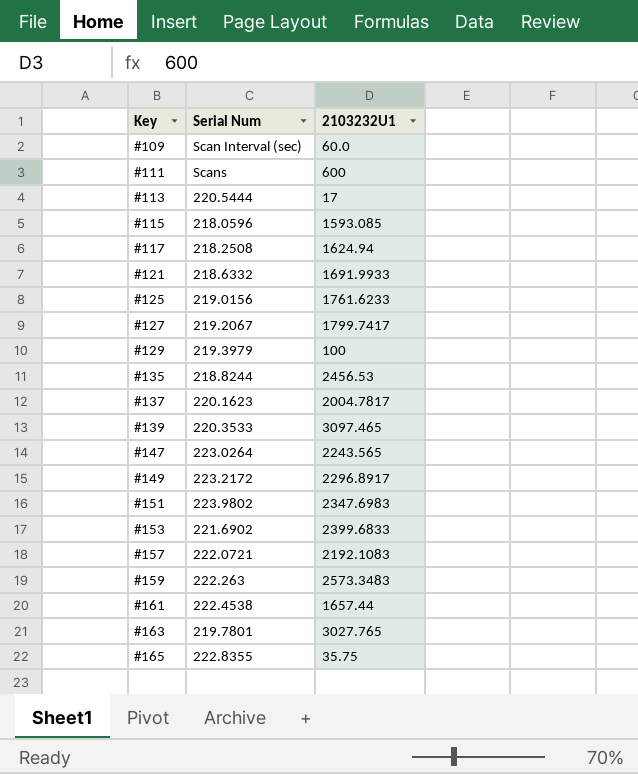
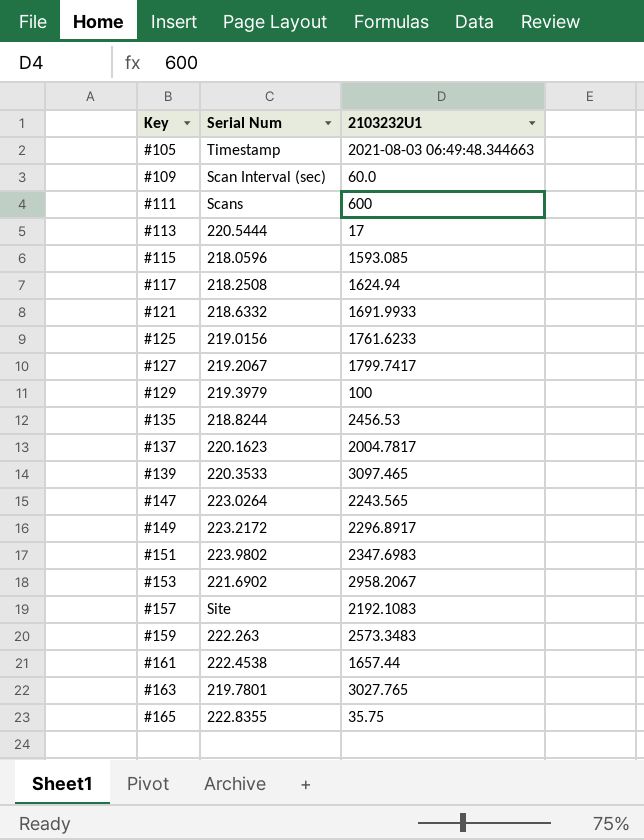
row #105: none -> Timestamp | 2021-08-03 06:49:48.344663
#153 | 2103232U1: 2399.6833 -> 2958.2067
#157 | Serial Num: 222.0721 -> Site

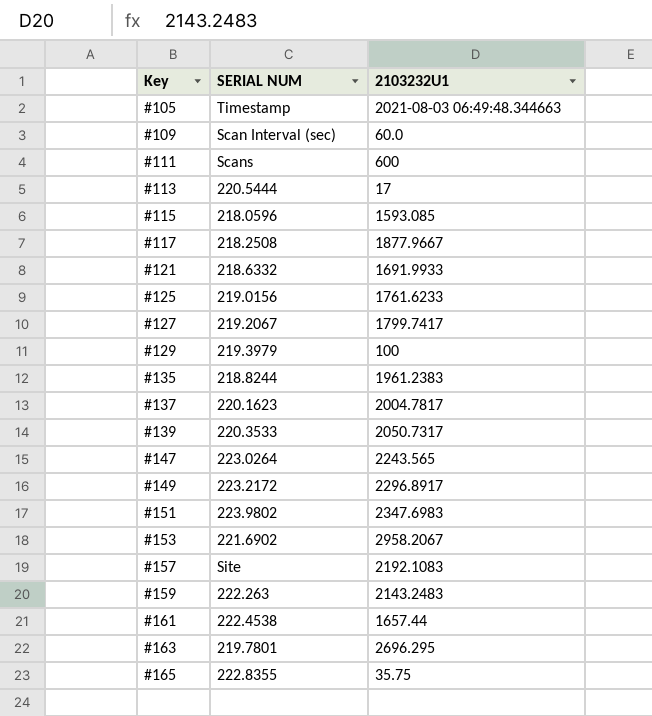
column name: Serial Num -> SERIAL NUM
#117 | 2103232U1: 1624.94 -> 1877.9667
#135 | 2103232U1: 2456.53 -> 1961.2383
#139 | 2103232U1: 3097.465 -> 2050.7317
#159 | 2103232U1: 2573.3483 -> 2143.2483
#163 | 2103232U1: 3027.765 -> 2696.295

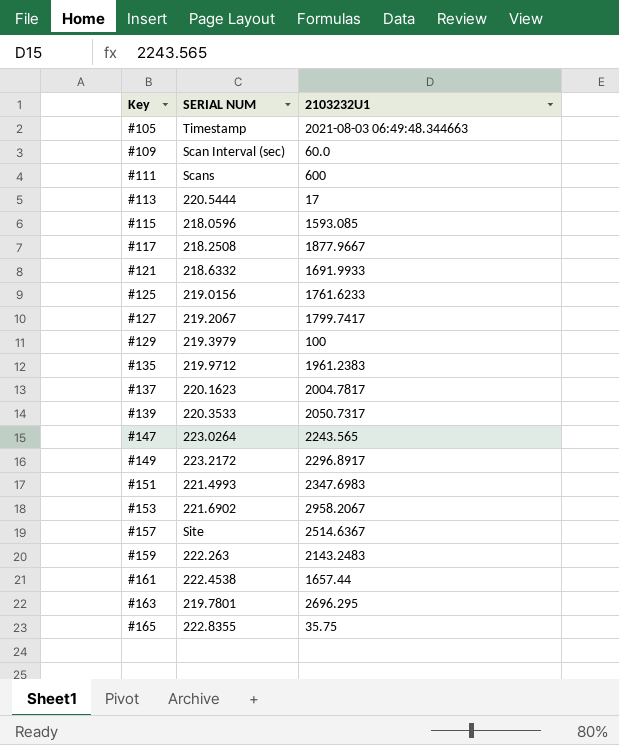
#135 | SERIAL NUM: 218.8244 -> 219.9712
#151 | SERIAL NUM: 223.9802 -> 221.4993
#157 | 2103232U1: 2192.1083 -> 2514.6367

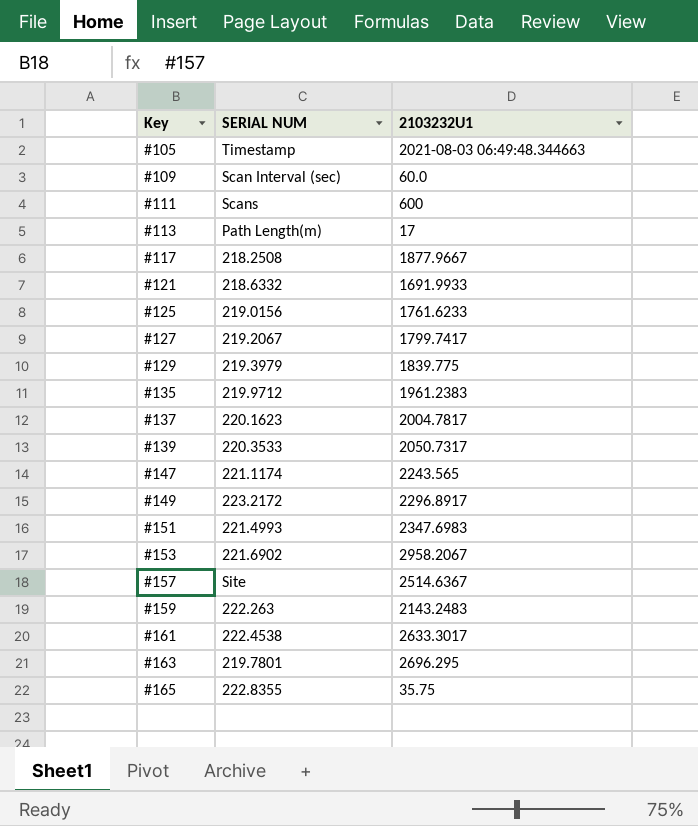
row #115: 218.0596 | 1593.085 -> none
#113 | SERIAL NUM: 220.5444 -> Path Length(m)
#129 | 2103232U1: 100 -> 1839.775
#147 | SERIAL NUM: 223.0264 -> 221.1174
#161 | 2103232U1: 1657.44 -> 2633.3017

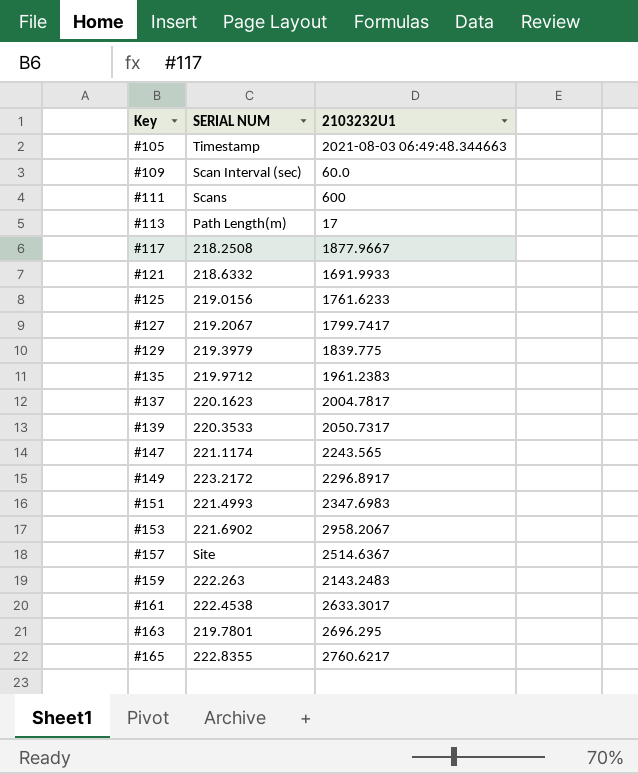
#165 | 2103232U1: 35.75 -> 2760.6217

